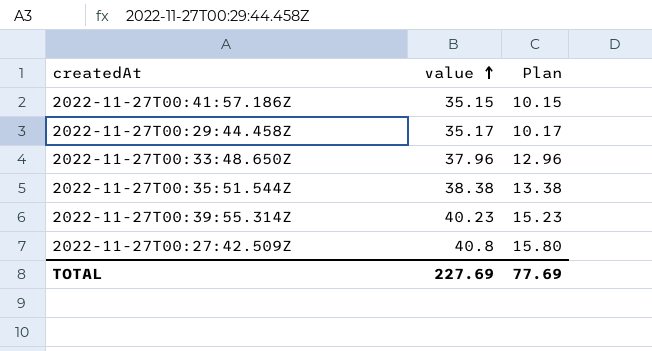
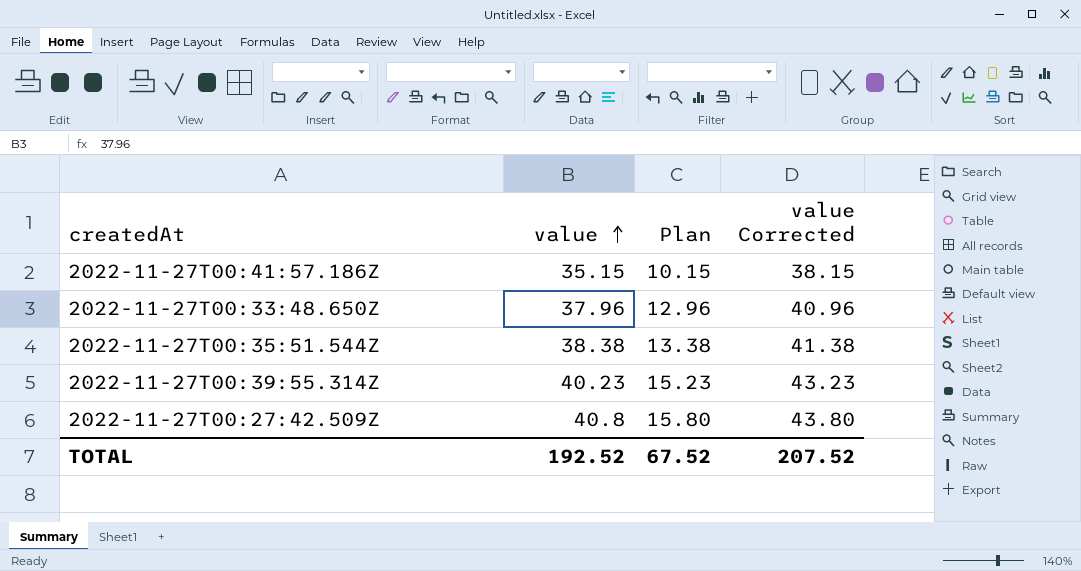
column value Corrected | formula: none -> [value] + 3
row 2022-11-27T00:29:44.458Z: 35.17 | 10.17 -> none
TOTAL | value: 227.69 -> 192.52
TOTAL | Plan: 77.69 -> 67.52

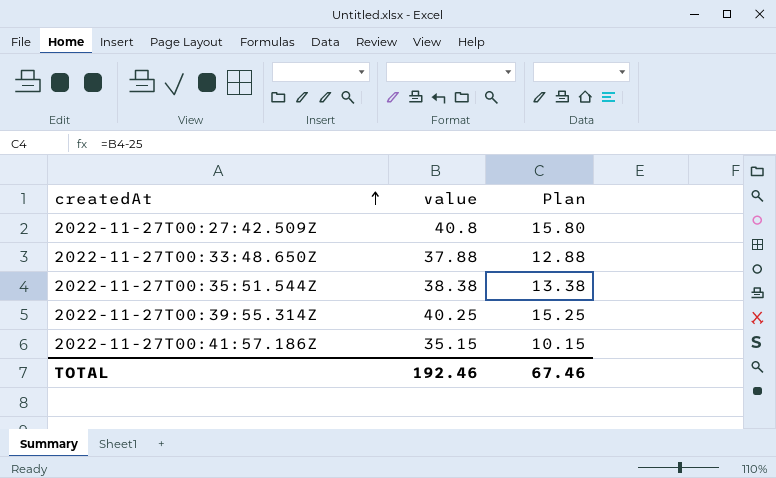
row order: value ascending -> createdAt ascending
column value Corrected | formula: [value] + 3 -> none
2022-11-27T00:33:48.650Z | value: 37.96 -> 37.88
2022-11-27T00:33:48.650Z | Plan: 12.96 -> 12.88
2022-11-27T00:39:55.314Z | value: 40.23 -> 40.25
2022-11-27T00:39:55.314Z | Plan: 15.23 -> 15.25
TOTAL | value: 192.52 -> 192.46
TOTAL | Plan: 67.52 -> 67.46

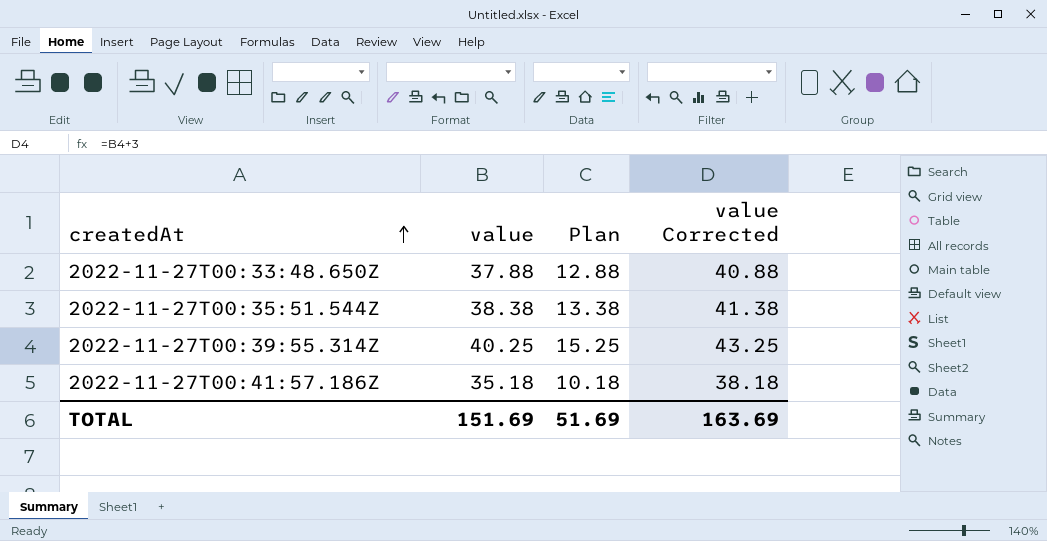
column value Corrected | formula: none -> [value] + 3
row 2022-11-27T00:27:42.509Z: 40.8 | 15.80 -> none
2022-11-27T00:41:57.186Z | value: 35.15 -> 35.18
2022-11-27T00:41:57.186Z | Plan: 10.15 -> 10.18
TOTAL | value: 192.46 -> 151.69
TOTAL | Plan: 67.46 -> 51.69

